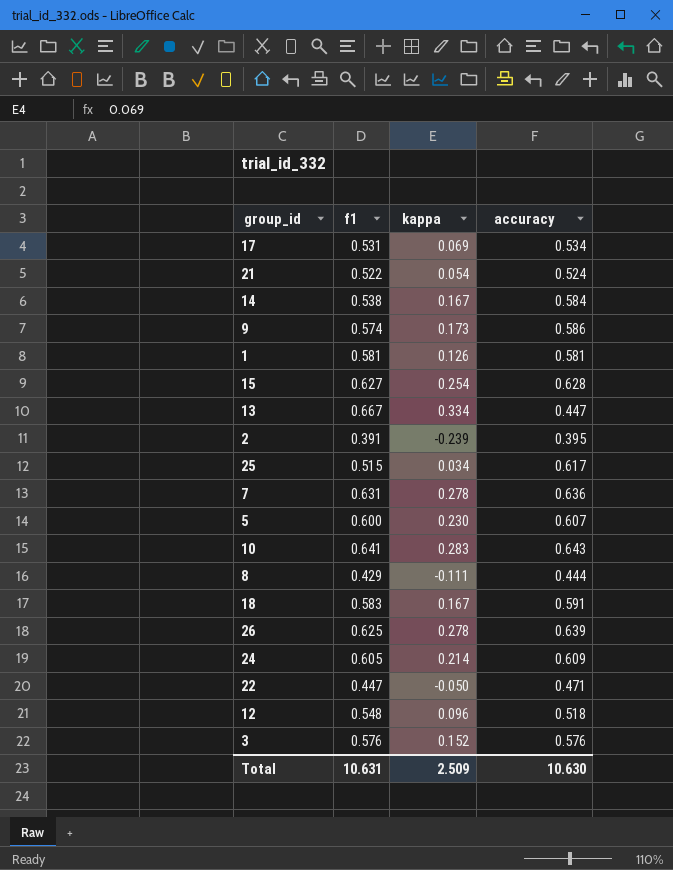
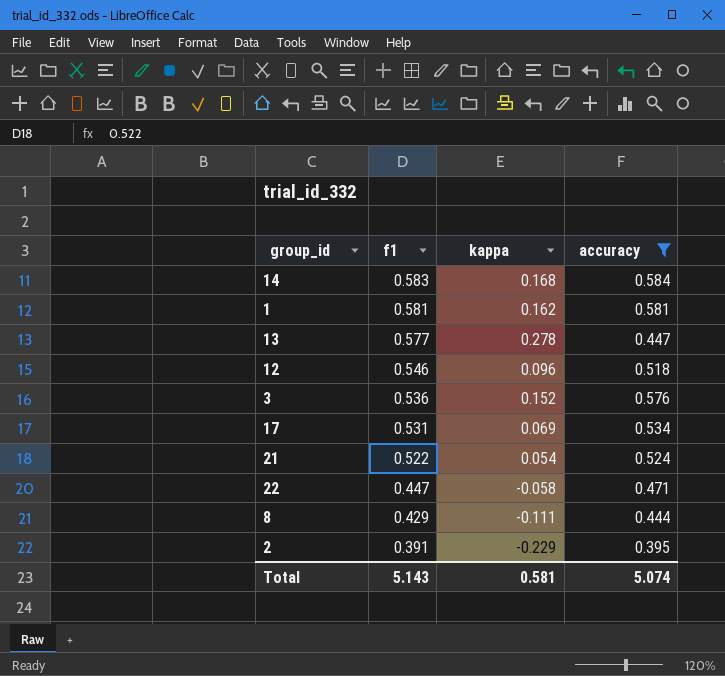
filter: none -> accuracy <= 0.584
row order: none -> f1 descending
14 | f1: 0.538 -> 0.583
14 | kappa: 0.167 -> 0.168
1 | kappa: 0.126 -> 0.162
13 | f1: 0.667 -> 0.577
13 | kappa: 0.334 -> 0.278
12 | f1: 0.548 -> 0.546
3 | f1: 0.576 -> 0.536
22 | kappa: -0.050 -> -0.058
2 | kappa: -0.239 -> -0.229
Total | f1: 10.631 -> 5.143
Total | kappa: 2.509 -> 0.581
Total | accuracy: 10.630 -> 5.074

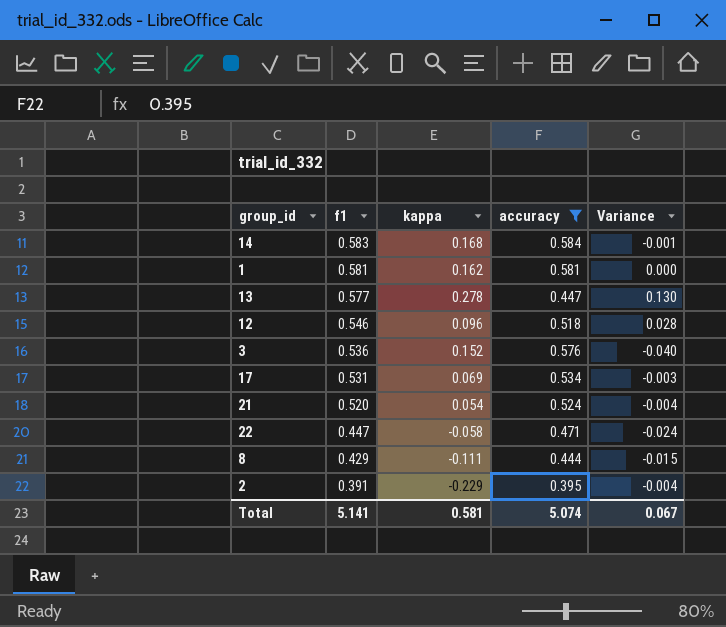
column Variance | formula: none -> [f1] - [accuracy]
21 | f1: 0.522 -> 0.520
Total | f1: 5.143 -> 5.141

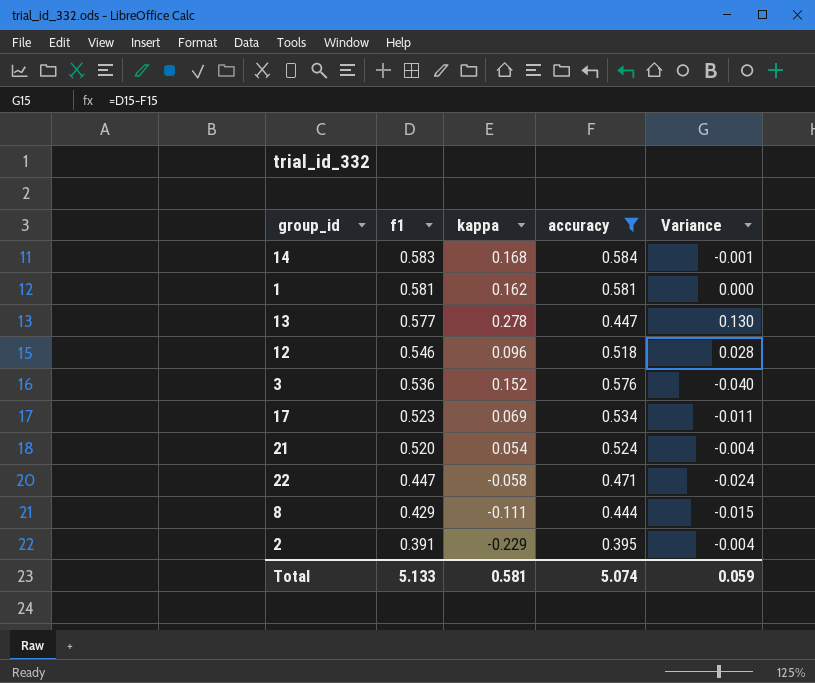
17 | f1: 0.531 -> 0.523
17 | Variance: -0.003 -> -0.011
Total | f1: 5.141 -> 5.133
Total | Variance: 0.067 -> 0.059

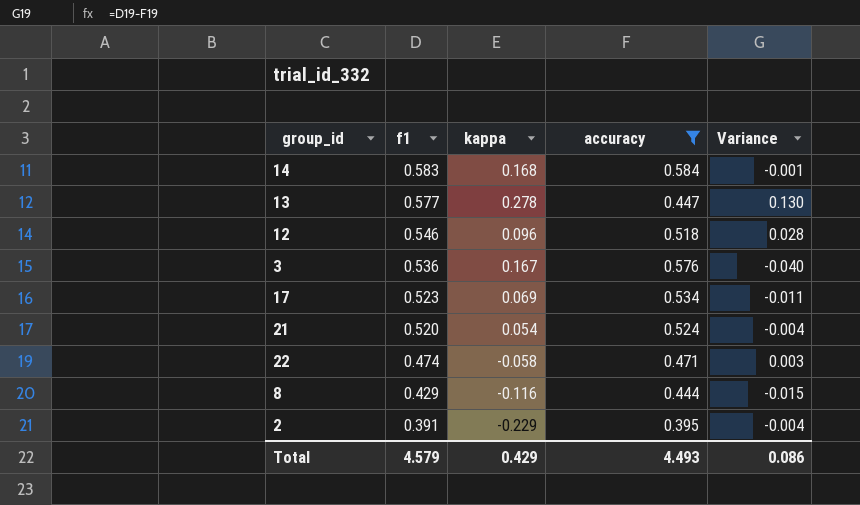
row 1: 0.581 | 0.162 | 0.581 | 0.000 -> none
3 | kappa: 0.152 -> 0.167
22 | f1: 0.447 -> 0.474
22 | Variance: -0.024 -> 0.003
8 | kappa: -0.111 -> -0.116
Total | f1: 5.133 -> 4.579
Total | kappa: 0.581 -> 0.429
Total | accuracy: 5.074 -> 4.493
Total | Variance: 0.059 -> 0.086

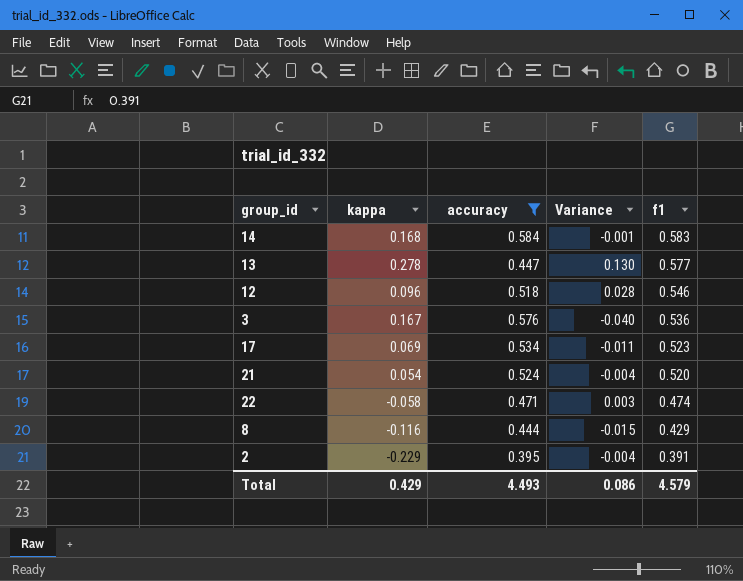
column f1 | position: 2 -> 5

